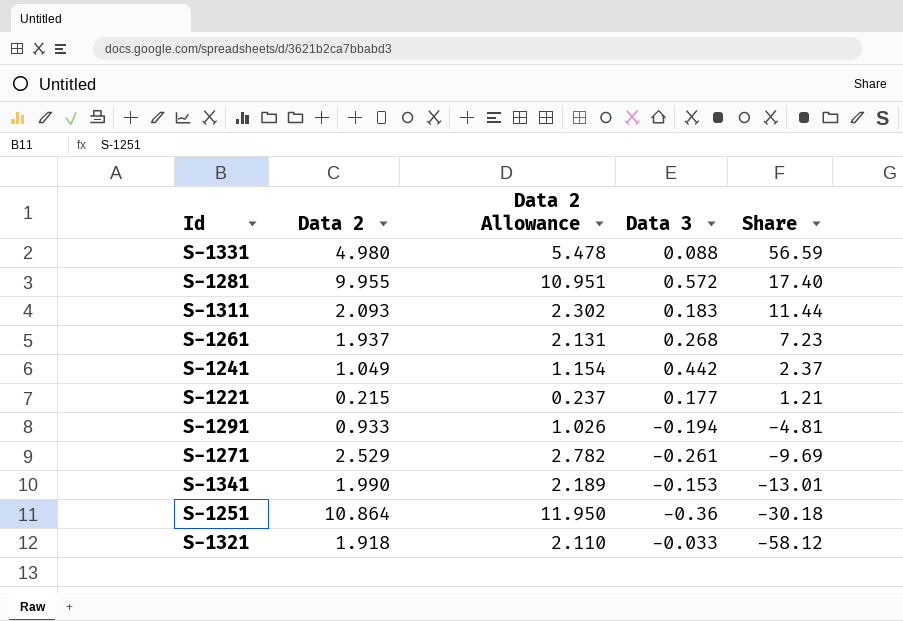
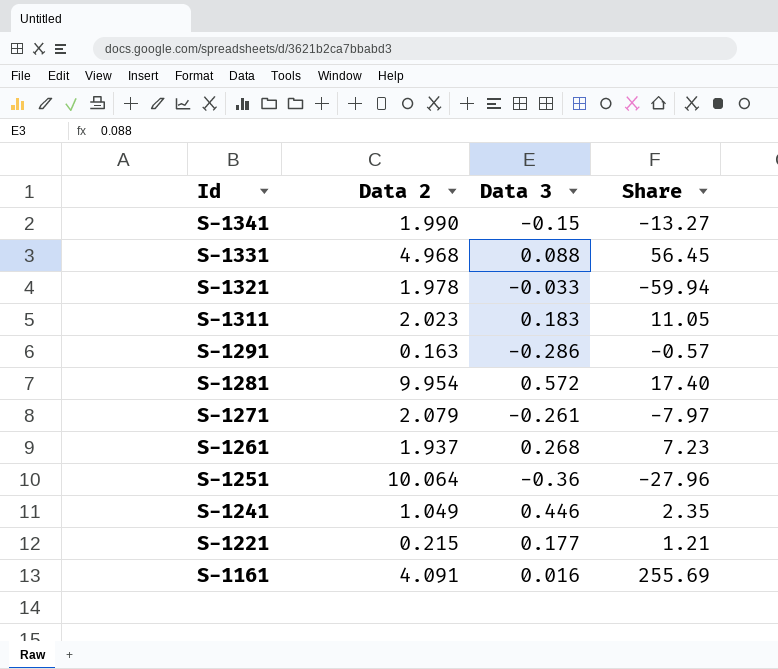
row order: Share descending -> Id descending
column Data 2 Allowance | formula: [Data 2] * 1.1 -> none
S-1341 | Data 3: -0.153 -> -0.15
S-1341 | Share: -13.01 -> -13.27
S-1331 | Data 2: 4.980 -> 4.968
S-1331 | Share: 56.59 -> 56.45
S-1321 | Data 2: 1.918 -> 1.978
S-1321 | Share: -58.12 -> -59.94
S-1311 | Data 2: 2.093 -> 2.023
S-1311 | Share: 11.44 -> 11.05
S-1291 | Data 2: 0.933 -> 0.163
S-1291 | Data 3: -0.194 -> -0.286
S-1291 | Share: -4.81 -> -0.57
S-1281 | Data 2: 9.955 -> 9.954
S-1271 | Data 2: 2.529 -> 2.079
S-1271 | Share: -9.69 -> -7.97
S-1251 | Data 2: 10.864 -> 10.064
S-1251 | Share: -30.18 -> -27.96
S-1241 | Data 3: 0.442 -> 0.446
S-1241 | Share: 2.37 -> 2.35
row S-1161: none -> 4.091 | 0.016 | 255.69

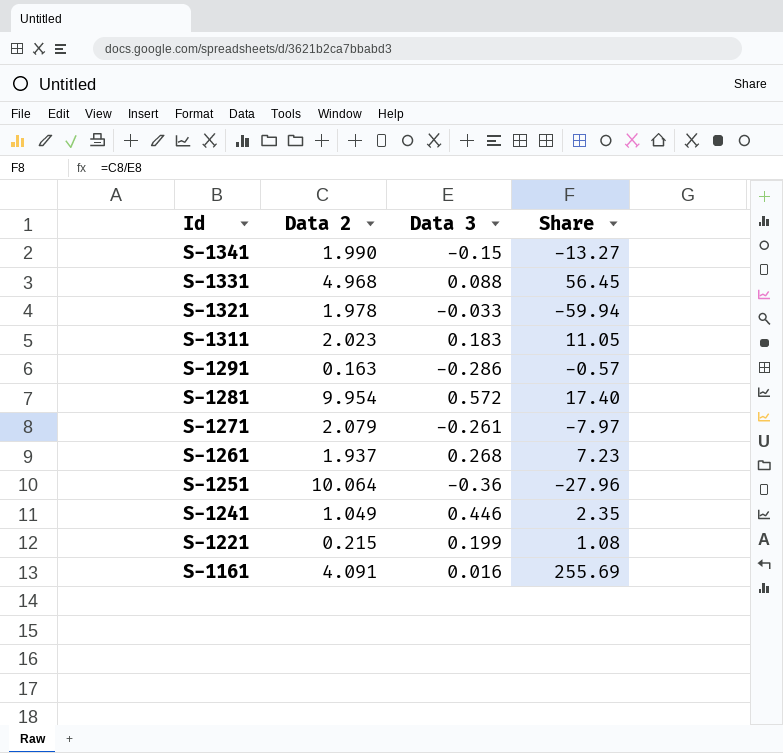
S-1221 | Data 3: 0.177 -> 0.199
S-1221 | Share: 1.21 -> 1.08

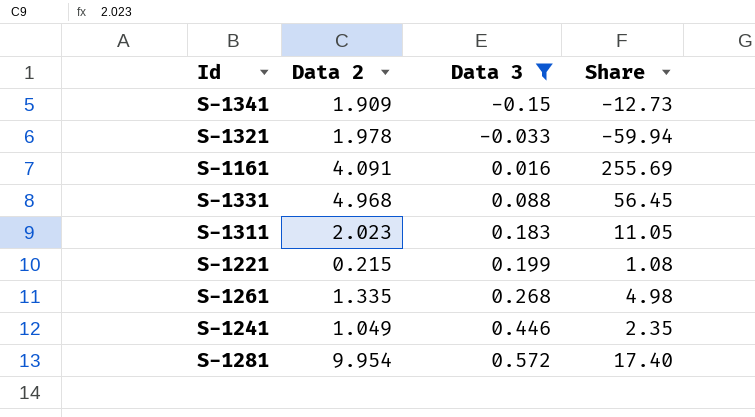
filter: none -> Data 3 >= -0.15
row order: Id descending -> Data 3 ascending
S-1341 | Data 2: 1.990 -> 1.909
S-1341 | Share: -13.27 -> -12.73
S-1261 | Data 2: 1.937 -> 1.335
S-1261 | Share: 7.23 -> 4.98

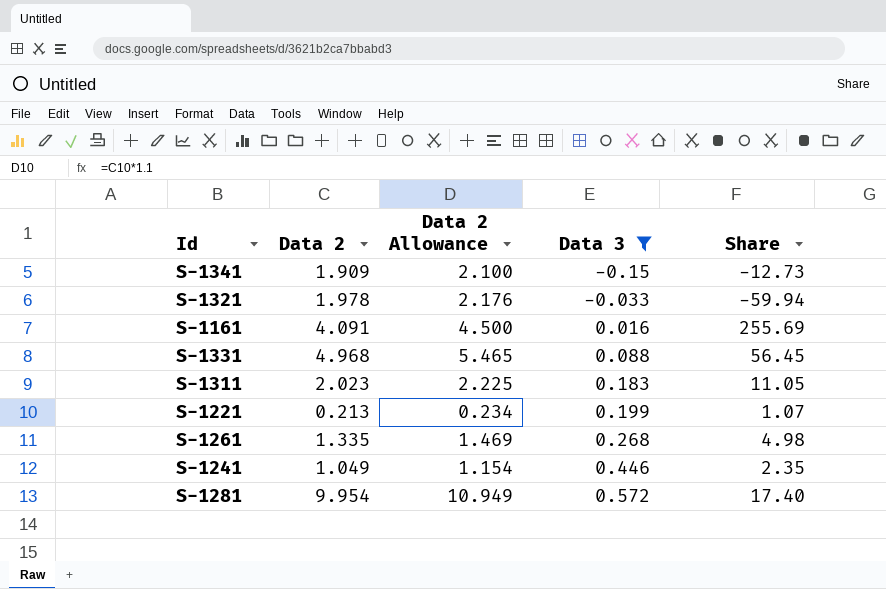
column Data 2 Allowance | formula: none -> [Data 2] * 1.1
S-1221 | Data 2: 0.215 -> 0.213
S-1221 | Share: 1.08 -> 1.07

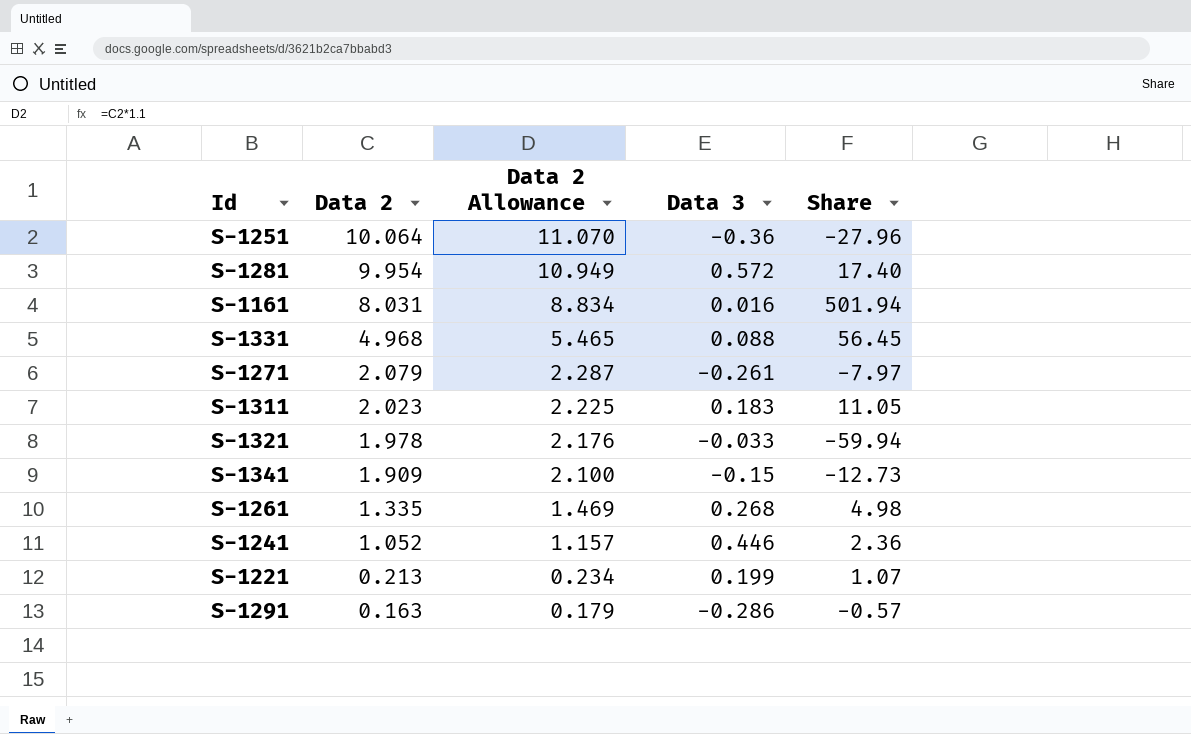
filter: Data 3 >= -0.15 -> none
row order: Data 3 ascending -> Data 2 descending
S-1161 | Data 2: 4.091 -> 8.031
S-1161 | Data 2 Allowance: 4.500 -> 8.834
S-1161 | Share: 255.69 -> 501.94
S-1241 | Data 2: 1.049 -> 1.052
S-1241 | Data 2 Allowance: 1.154 -> 1.157
S-1241 | Share: 2.35 -> 2.36

